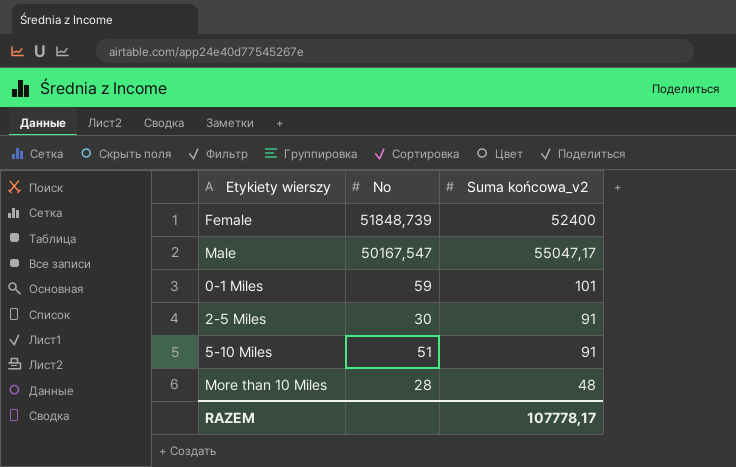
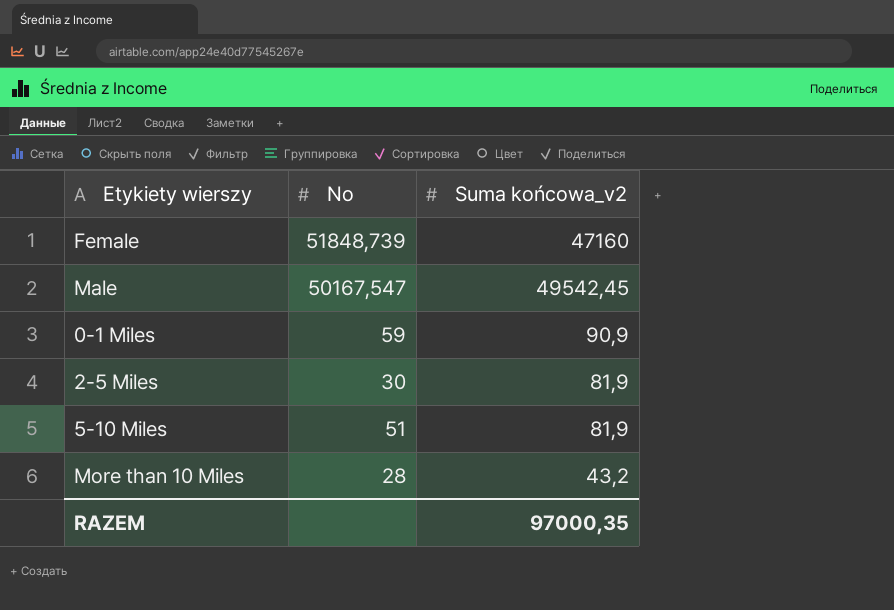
Female | Suma końcowa_v2: 52400 -> 47160
Male | Suma końcowa_v2: 55047,17 -> 49542,45
0-1 Miles | Suma końcowa_v2: 101 -> 90,9
2-5 Miles | Suma końcowa_v2: 91 -> 81,9
5-10 Miles | Suma końcowa_v2: 91 -> 81,9
More than 10 Miles | Suma końcowa_v2: 48 -> 43,2
RAZEM | Suma końcowa_v2: 107778,17 -> 97000,35

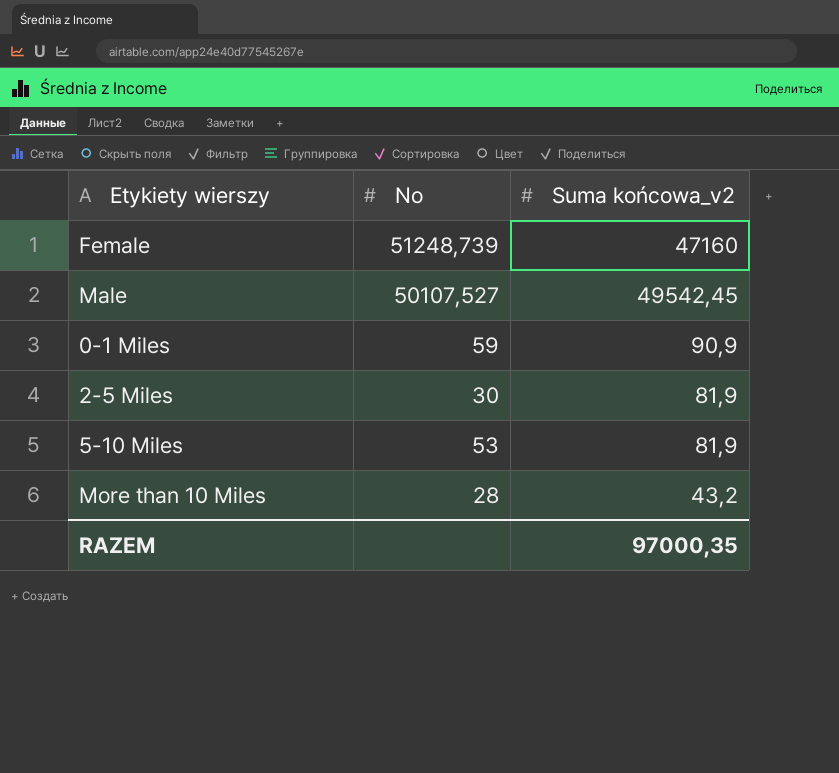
Female | No: 51848,739 -> 51248,739
Male | No: 50167,547 -> 50107,527
5-10 Miles | No: 51 -> 53

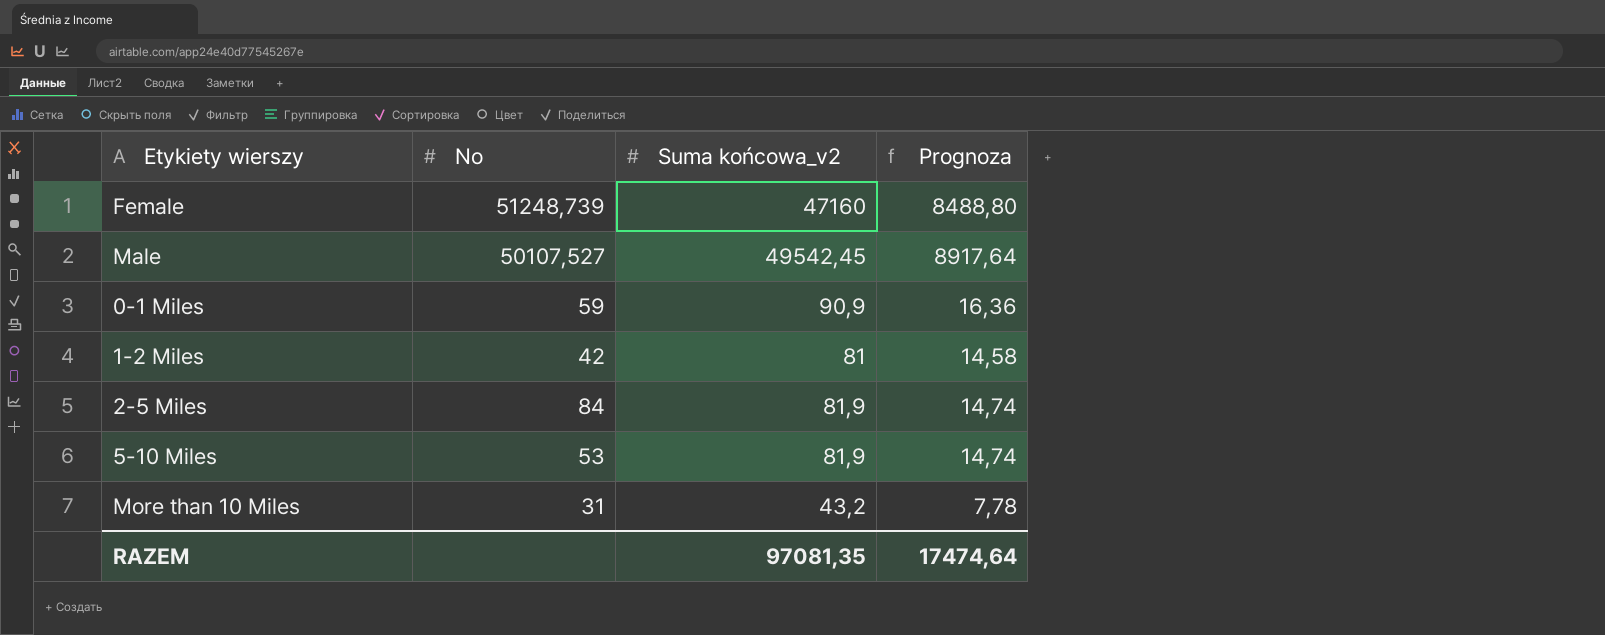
column Prognoza | formula: none -> [Suma końcowa_v2] * 0,18
row 1-2 Miles: none -> 42 | 81 | 14,58
2-5 Miles | No: 30 -> 84
More than 10 Miles | No: 28 -> 31
RAZEM | Suma końcowa_v2: 97000,35 -> 97081,35

